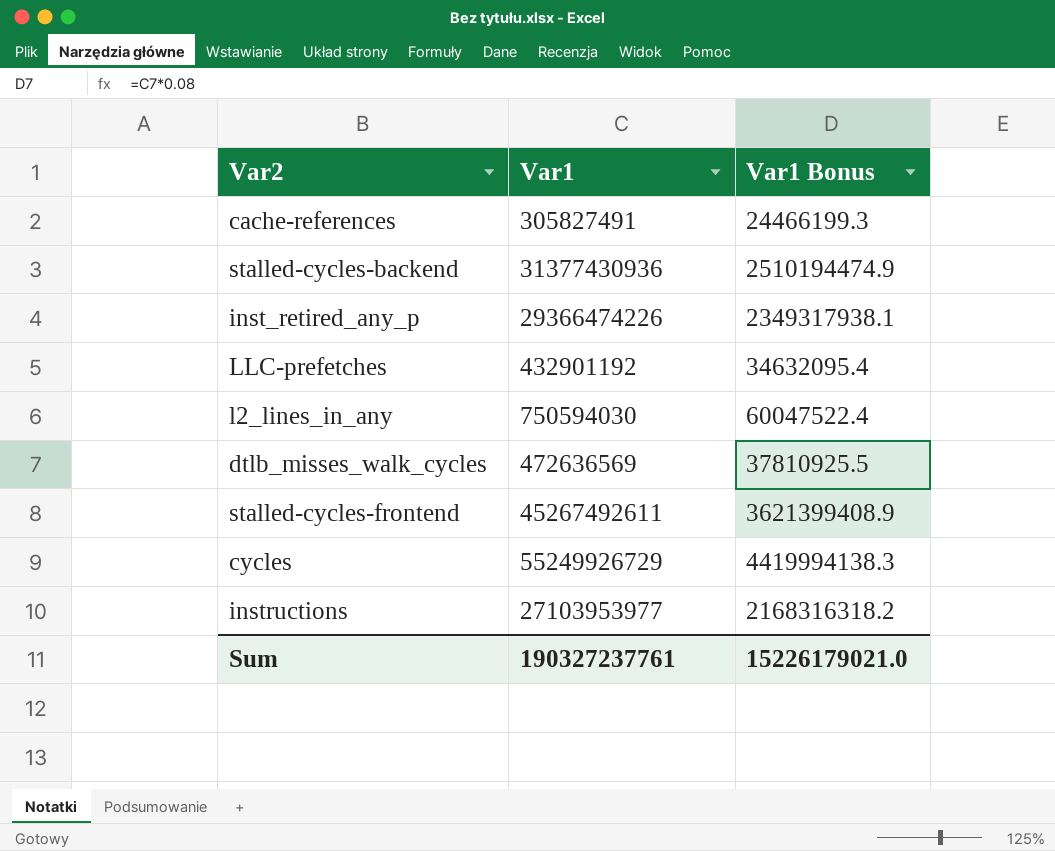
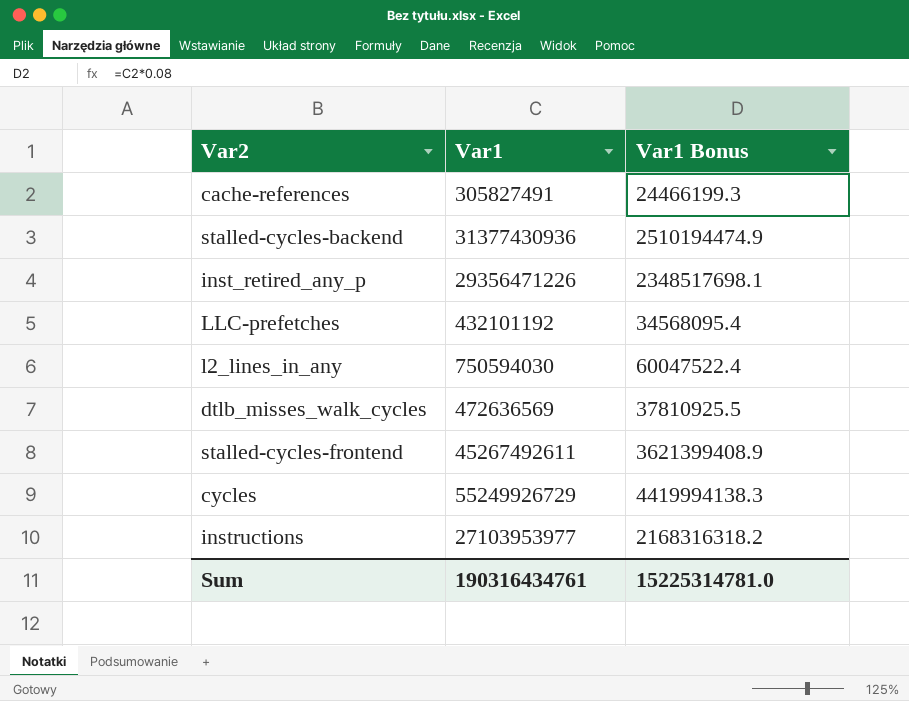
inst_retired_any_p | Var1: 29366474226 -> 29356471226
inst_retired_any_p | Var1 Bonus: 2349317938.1 -> 2348517698.1
LLC-prefetches | Var1: 432901192 -> 432101192
LLC-prefetches | Var1 Bonus: 34632095.4 -> 34568095.4
Sum | Var1: 190327237761 -> 190316434761
Sum | Var1 Bonus: 15226179021.0 -> 15225314781.0

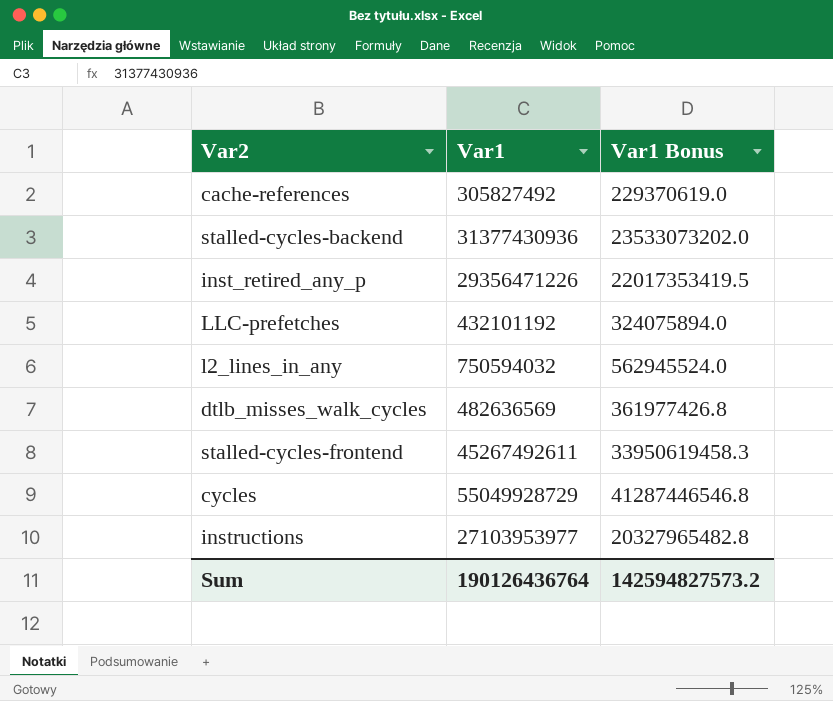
column Var1 Bonus | formula: [Var1] * 0.08 -> [Var1] * 0.75
cache-references | Var1: 305827491 -> 305827492
l2_lines_in_any | Var1: 750594030 -> 750594032
dtlb_misses_walk_cycles | Var1: 472636569 -> 482636569
cycles | Var1: 55249926729 -> 55049928729
Sum | Var1: 190316434761 -> 190126436764
Sum | Var1 Bonus: 15225314781.0 -> 142594827573.2

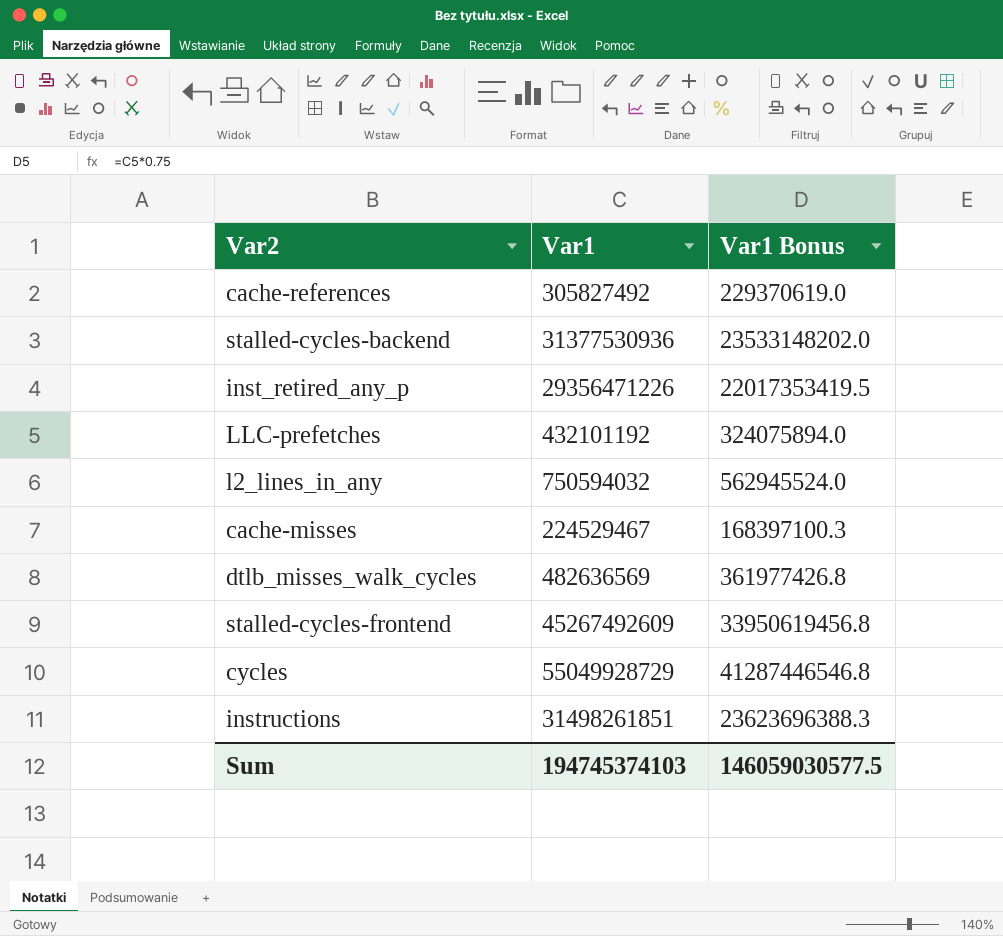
stalled-cycles-backend | Var1: 31377430936 -> 31377530936
stalled-cycles-backend | Var1 Bonus: 23533073202.0 -> 23533148202.0
row cache-misses: none -> 224529467 | 168397100.3
stalled-cycles-frontend | Var1: 45267492611 -> 45267492609
stalled-cycles-frontend | Var1 Bonus: 33950619458.3 -> 33950619456.8
instructions | Var1: 27103953977 -> 31498261851
instructions | Var1 Bonus: 20327965482.8 -> 23623696388.3
Sum | Var1: 190126436764 -> 194745374103
Sum | Var1 Bonus: 142594827573.2 -> 146059030577.5

